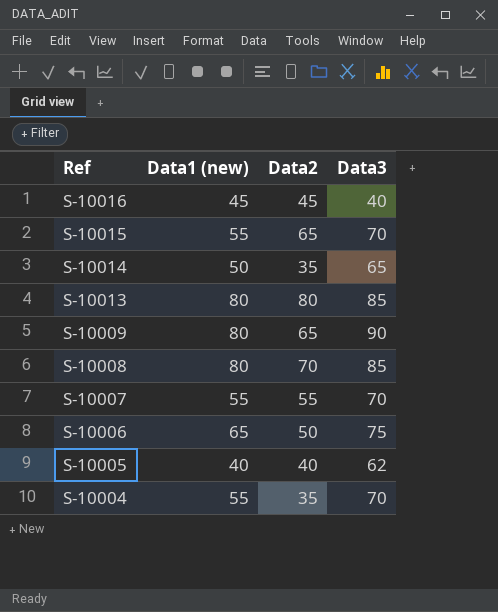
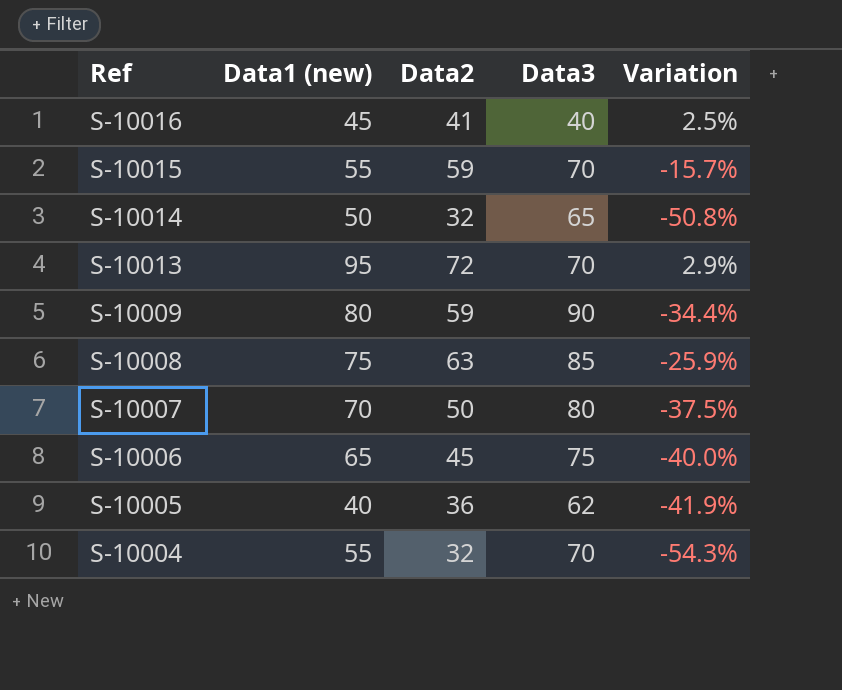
column Variation | formula: none -> ([Data2] - [Data3]) / [Data3]
S-10016 | Data2: 45 -> 41
S-10015 | Data2: 65 -> 59
S-10014 | Data2: 35 -> 32
S-10013 | Data1 (new): 80 -> 95
S-10013 | Data2: 80 -> 72
S-10013 | Data3: 85 -> 70
S-10009 | Data2: 65 -> 59
S-10008 | Data1 (new): 80 -> 75
S-10008 | Data2: 70 -> 63
S-10007 | Data1 (new): 55 -> 70
S-10007 | Data2: 55 -> 50
S-10007 | Data3: 70 -> 80
S-10006 | Data2: 50 -> 45
S-10005 | Data2: 40 -> 36
S-10004 | Data2: 35 -> 32

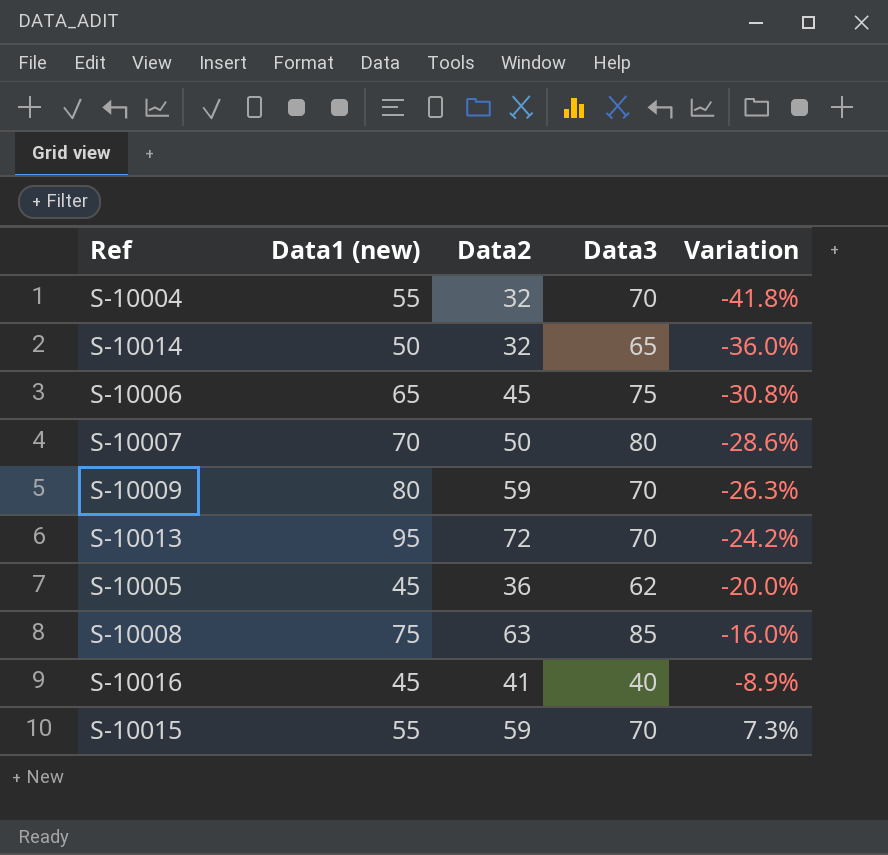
row order: Ref descending -> Variation ascending
column Variation | formula: ([Data2] - [Data3]) / [Data3] -> ([Data2] - [Data1 (new)]) / [Data1 (new)]
S-10009 | Data3: 90 -> 70
S-10005 | Data1 (new): 40 -> 45

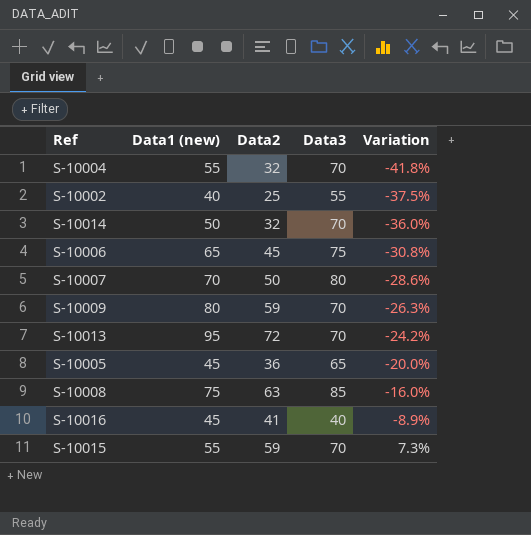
row S-10002: none -> 40 | 25 | 55 | -37.5%
S-10014 | Data3: 65 -> 70
S-10005 | Data3: 62 -> 65

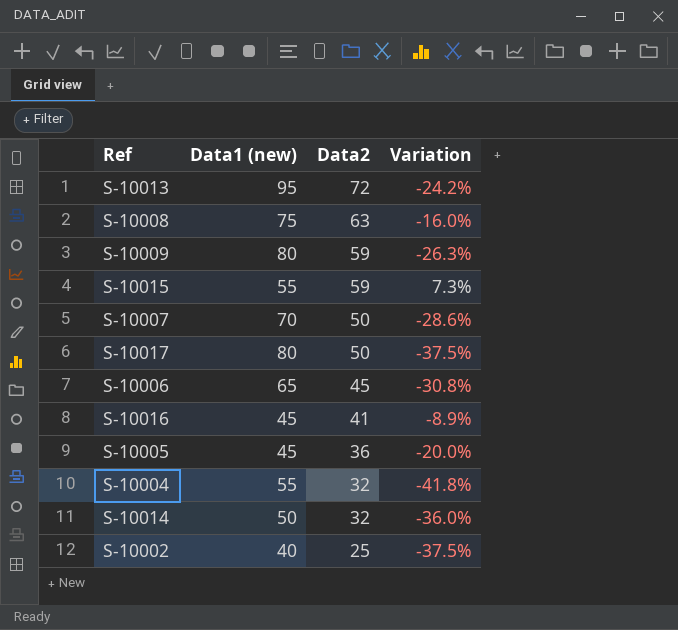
row order: Variation ascending -> Data2 descending
column Data3 | position: 4 -> none
row S-10017: none -> 80 | 50 | -37.5%

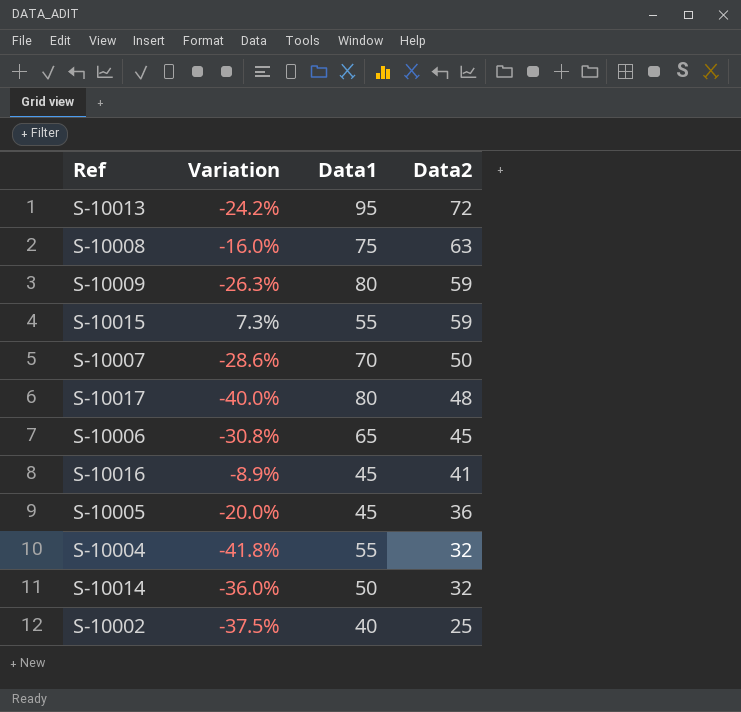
column Variation | position: 4 -> 2
column name: Data1 (new) -> Data1
S-10017 | Variation: -37.5% -> -40.0%
S-10017 | Data2: 50 -> 48

